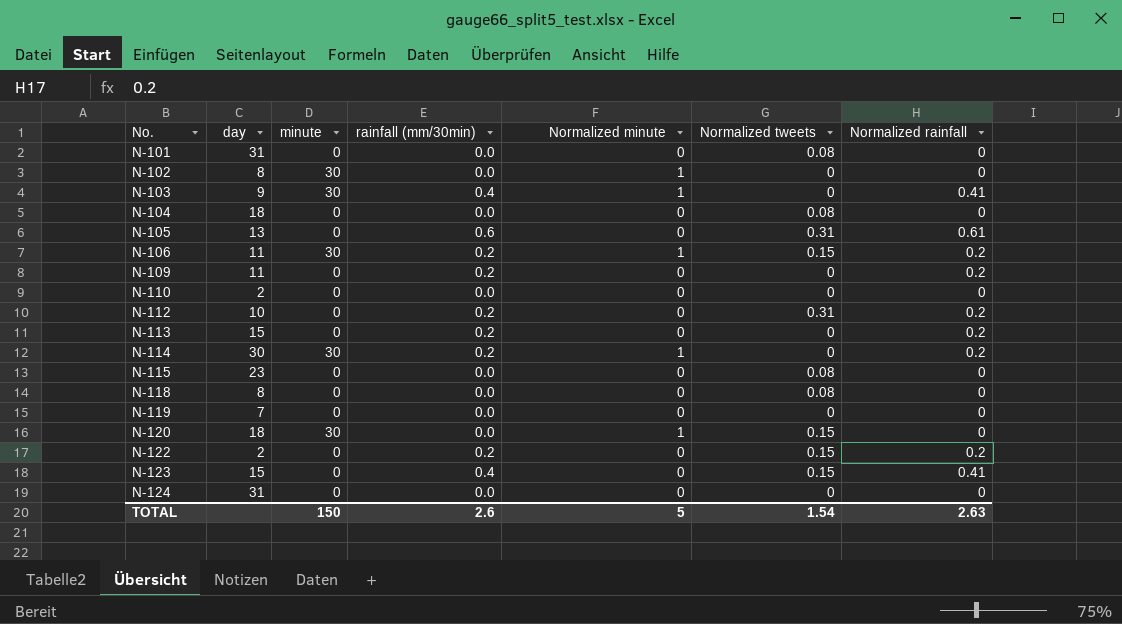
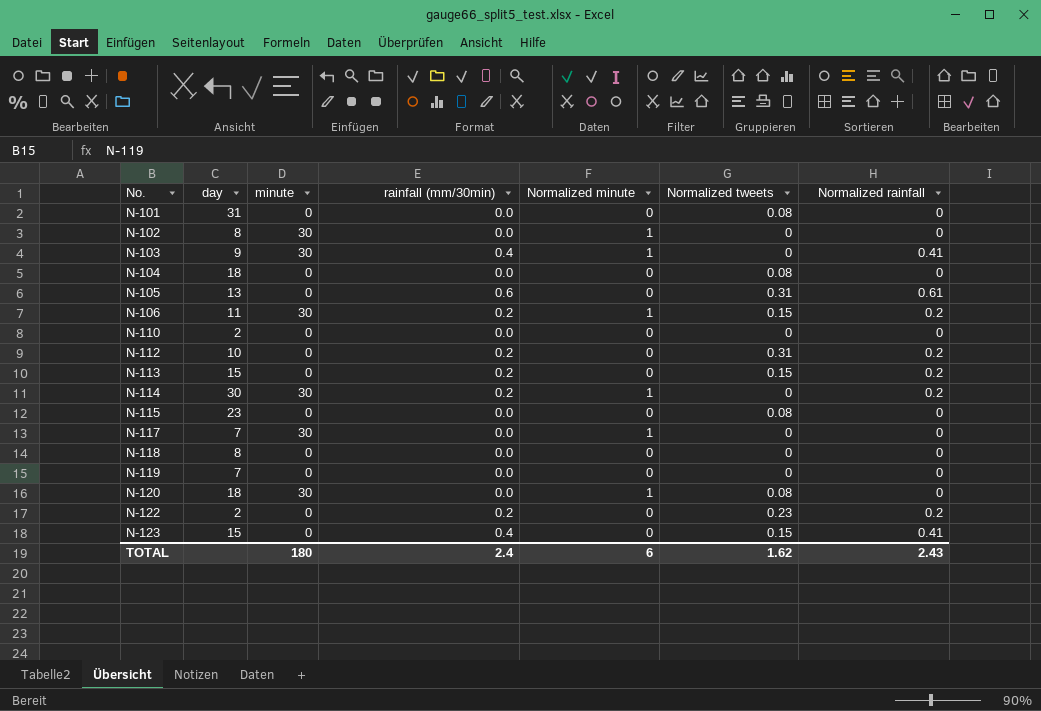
row N-109: 11 | 0 | 0.2 | 0 | 0 | 0.2 -> none
row N-124: 31 | 0 | 0.0 | 0 | 0 | 0 -> none
N-113 | Normalized tweets: 0 -> 0.15
row N-117: none -> 7 | 30 | 0.0 | 1 | 0 | 0
N-118 | Normalized tweets: 0.08 -> 0
N-120 | Normalized tweets: 0.15 -> 0.08
N-122 | Normalized tweets: 0.15 -> 0.23
TOTAL | minute: 150 -> 180
TOTAL | rainfall (mm/30min): 2.6 -> 2.4
TOTAL | Normalized minute: 5 -> 6
TOTAL | Normalized tweets: 1.54 -> 1.62
TOTAL | Normalized rainfall: 2.63 -> 2.43

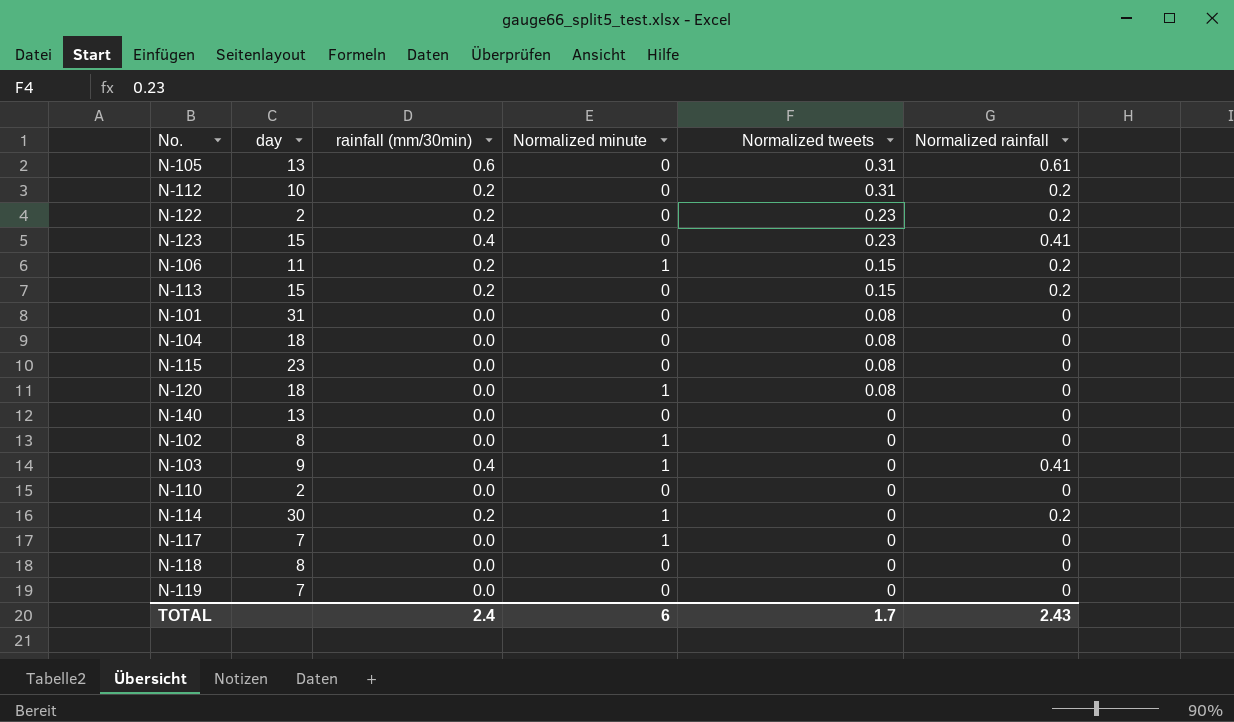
row order: No. ascending -> Normalized tweets descending
column minute | position: 3 -> none
N-123 | Normalized tweets: 0.15 -> 0.23
row N-140: none -> 13 | 0.0 | 0 | 0 | 0
TOTAL | Normalized tweets: 1.62 -> 1.7

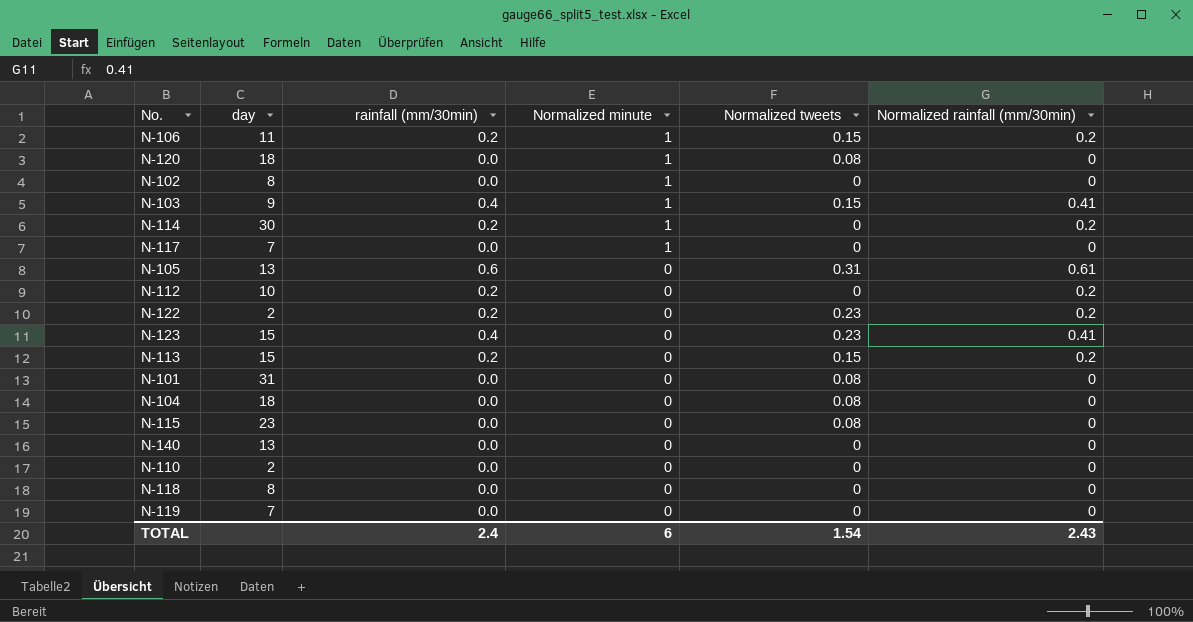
row order: Normalized tweets descending -> Normalized minute descending
column name: Normalized rainfall -> Normalized rainfall (mm/30min)
N-103 | Normalized tweets: 0 -> 0.15
N-112 | Normalized tweets: 0.31 -> 0
TOTAL | Normalized tweets: 1.7 -> 1.54

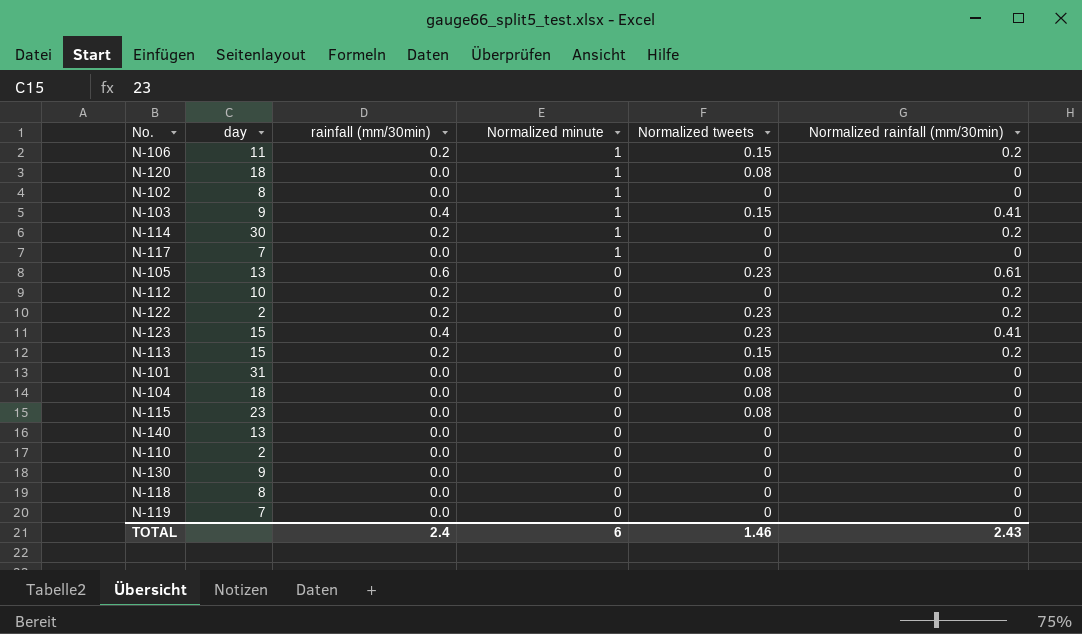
N-105 | Normalized tweets: 0.31 -> 0.23
row N-130: none -> 9 | 0.0 | 0 | 0 | 0
TOTAL | Normalized tweets: 1.54 -> 1.46

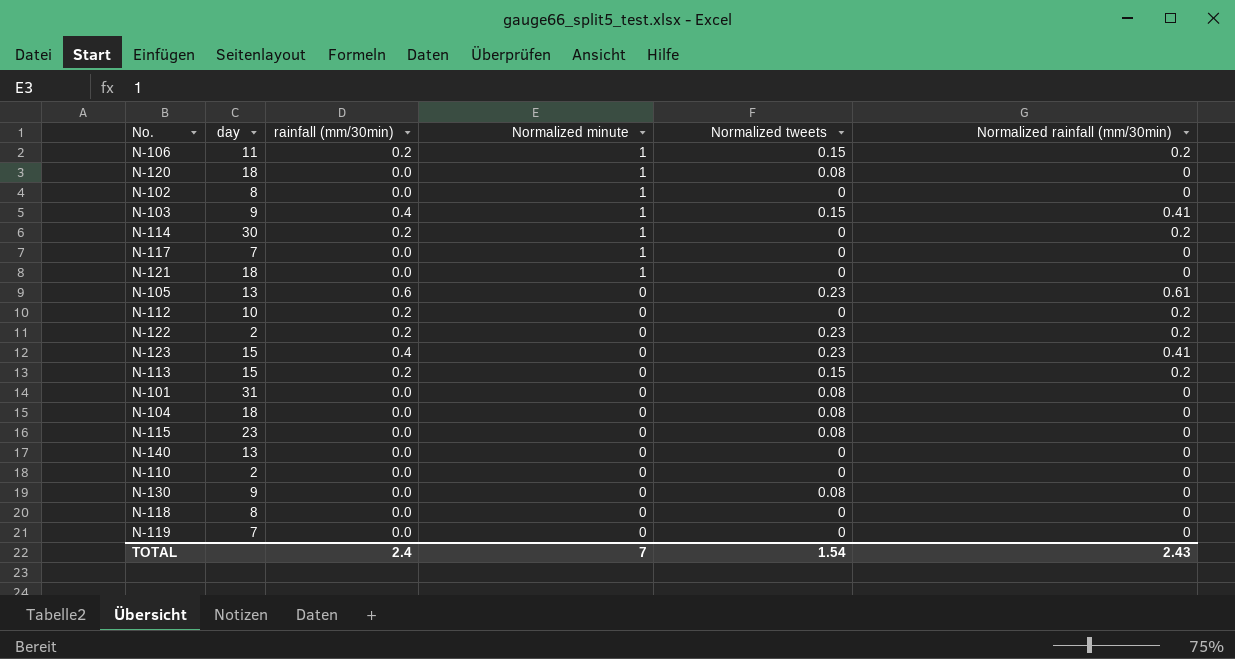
row N-121: none -> 18 | 0.0 | 1 | 0 | 0
N-130 | Normalized tweets: 0 -> 0.08
TOTAL | Normalized minute: 6 -> 7
TOTAL | Normalized tweets: 1.46 -> 1.54

